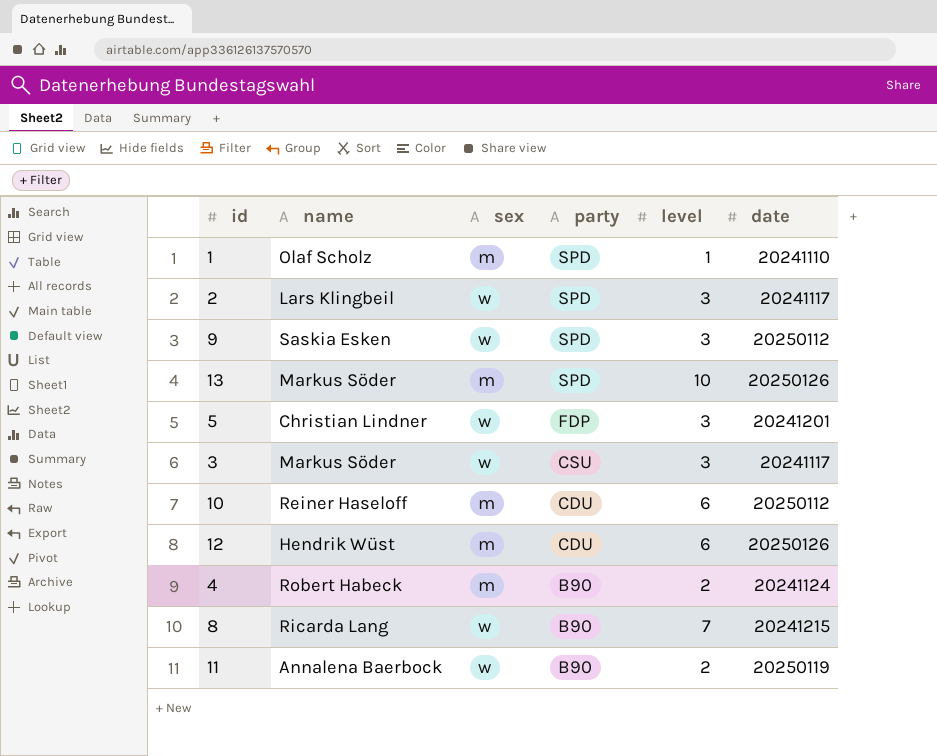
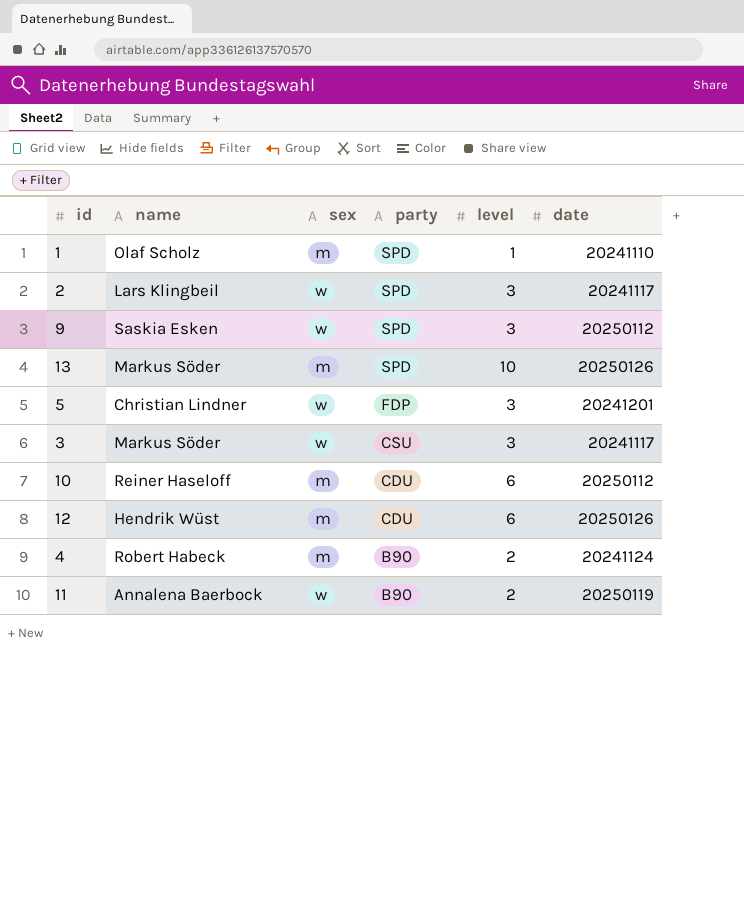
row 8: Ricarda Lang | w | B90 | 7 | 20241215 -> none

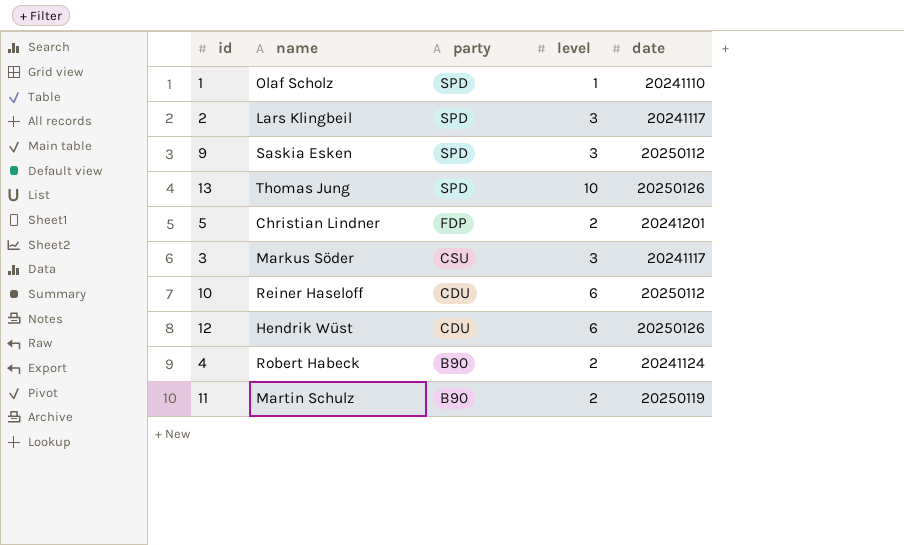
column sex | position: 3 -> none
13 | name: Markus Söder -> Thomas Jung
5 | level: 3 -> 2
11 | name: Annalena Baerbock -> Martin Schulz

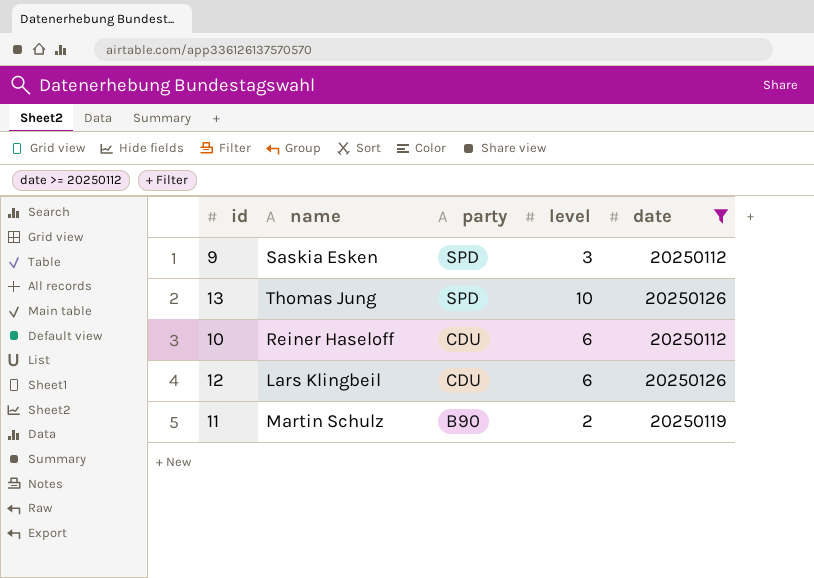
filter: none -> date >= 20250112
12 | name: Hendrik Wüst -> Lars Klingbeil

